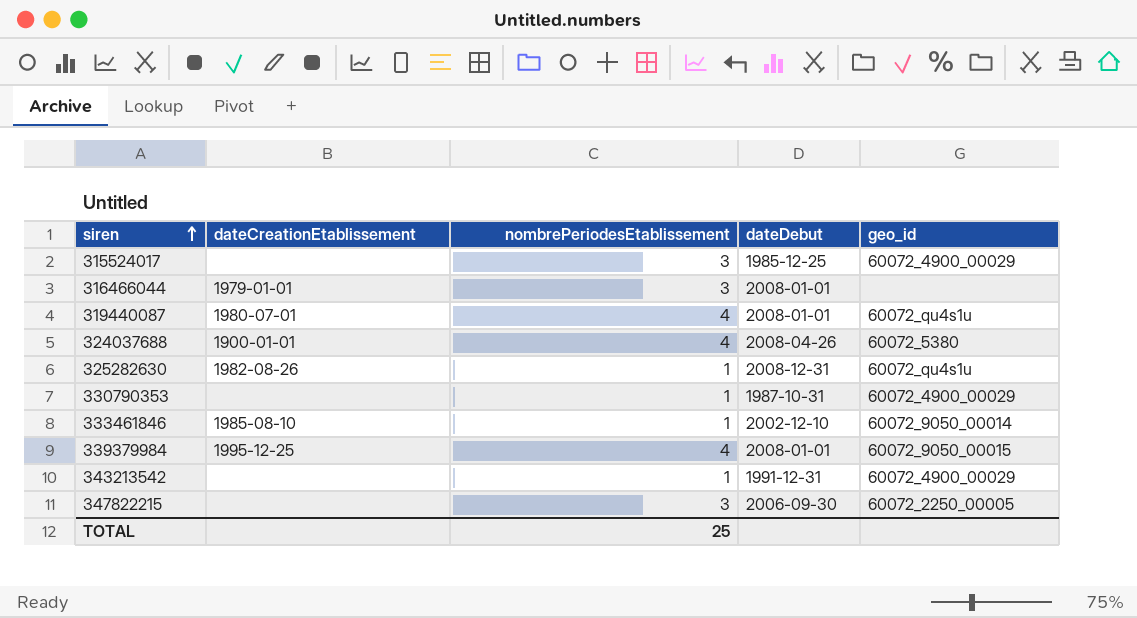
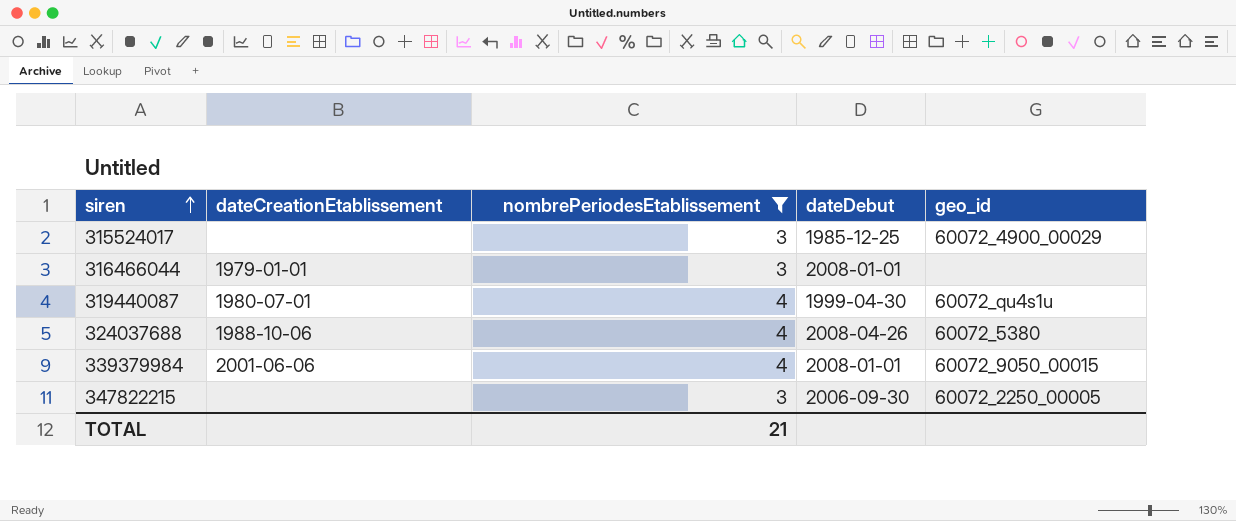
filter: none -> nombrePeriodesEtablissement != 1
319440087 | dateDebut: 2008-01-01 -> 1999-04-30
324037688 | dateCreationEtablissement: 1900-01-01 -> 1988-10-06
339379984 | dateCreationEtablissement: 1995-12-25 -> 2001-06-06
TOTAL | nombrePeriodesEtablissement: 25 -> 21

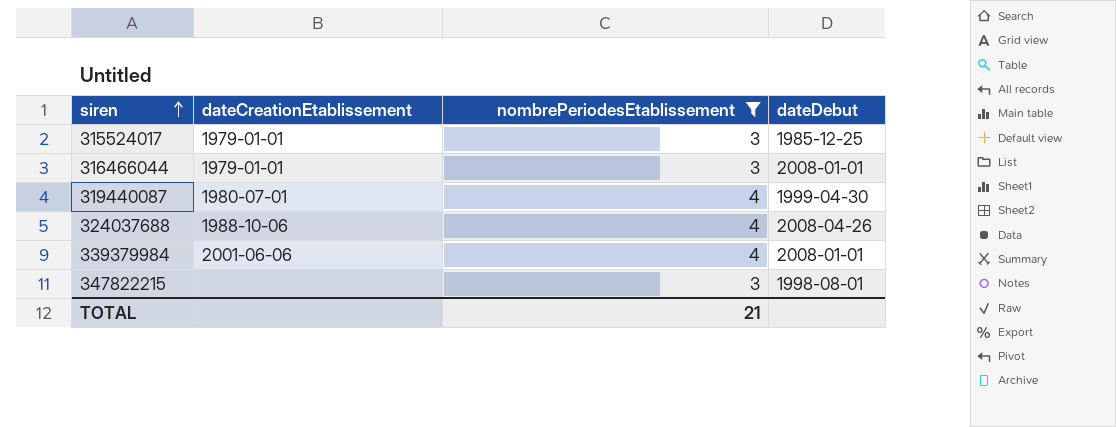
column geo_id | position: 5 -> none
315524017 | dateCreationEtablissement: none -> 1979-01-01
347822215 | dateDebut: 2006-09-30 -> 1998-08-01

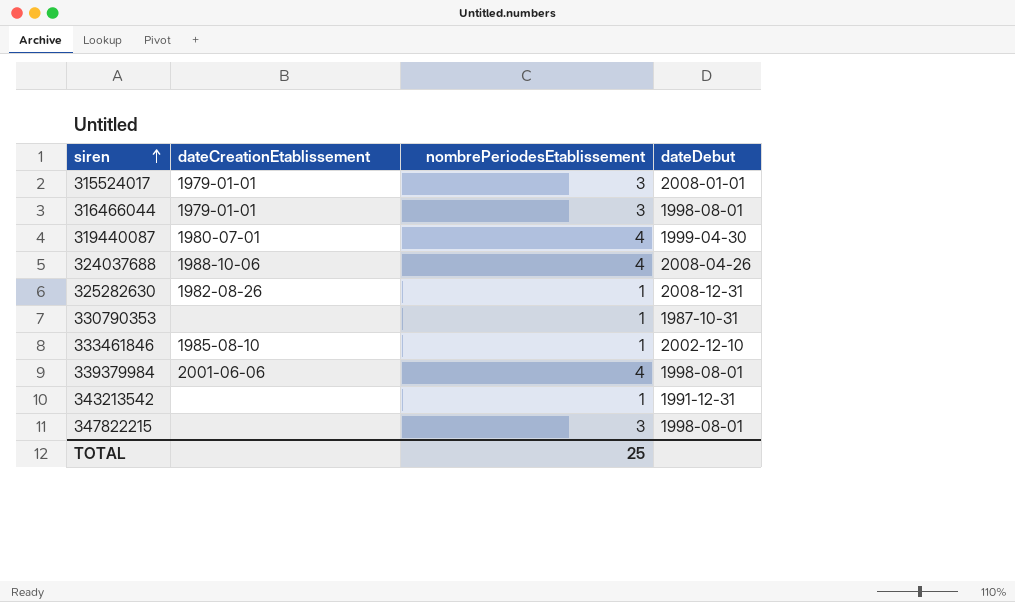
filter: nombrePeriodesEtablissement != 1 -> none
315524017 | dateDebut: 1985-12-25 -> 2008-01-01
316466044 | dateDebut: 2008-01-01 -> 1998-08-01
339379984 | dateDebut: 2008-01-01 -> 1998-08-01
TOTAL | nombrePeriodesEtablissement: 21 -> 25

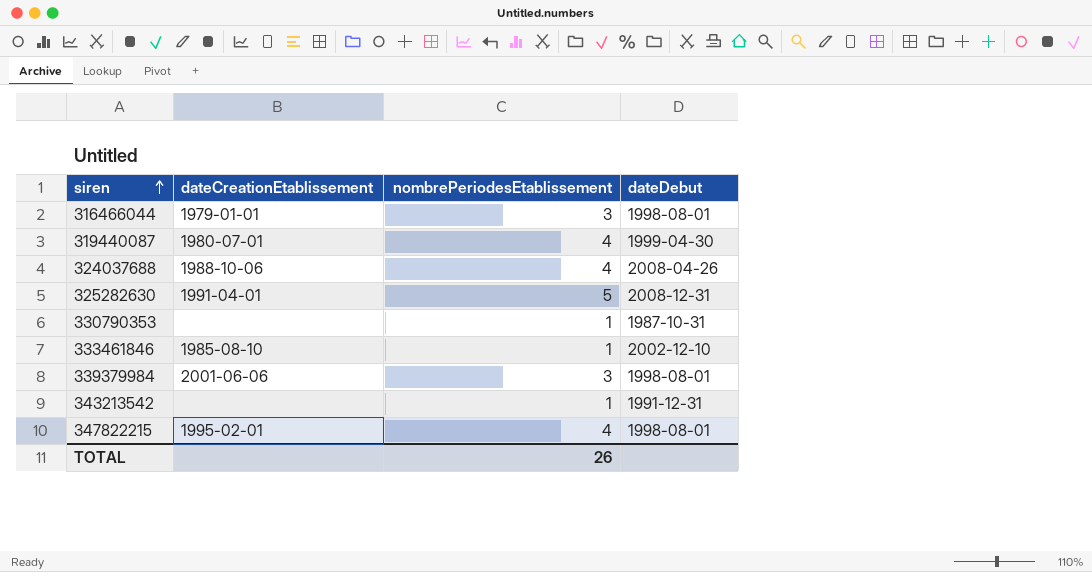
row 315524017: 1979-01-01 | 3 | 2008-01-01 -> none
325282630 | dateCreationEtablissement: 1982-08-26 -> 1991-04-01
325282630 | nombrePeriodesEtablissement: 1 -> 5
339379984 | nombrePeriodesEtablissement: 4 -> 3
347822215 | dateCreationEtablissement: none -> 1995-02-01
347822215 | nombrePeriodesEtablissement: 3 -> 4
TOTAL | nombrePeriodesEtablissement: 25 -> 26

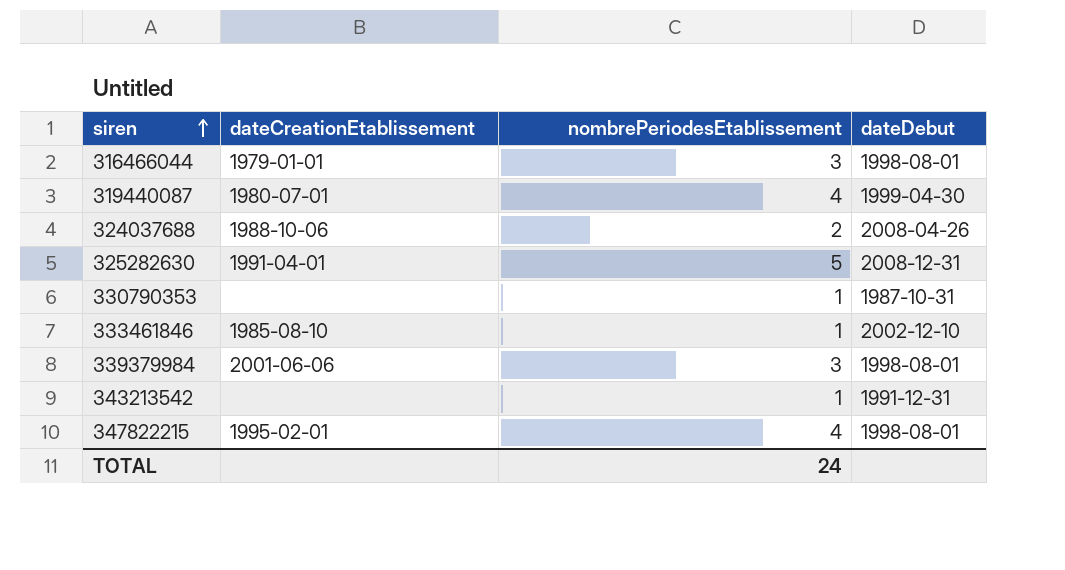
324037688 | nombrePeriodesEtablissement: 4 -> 2
TOTAL | nombrePeriodesEtablissement: 26 -> 24

